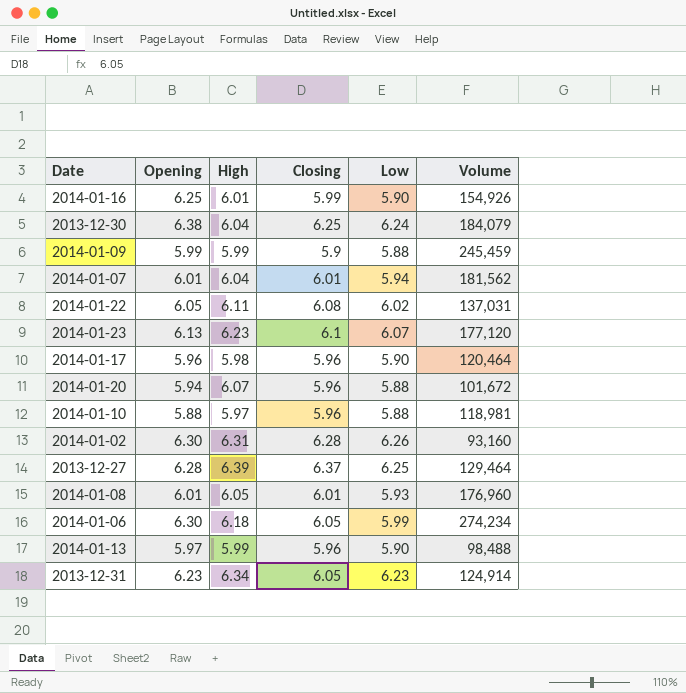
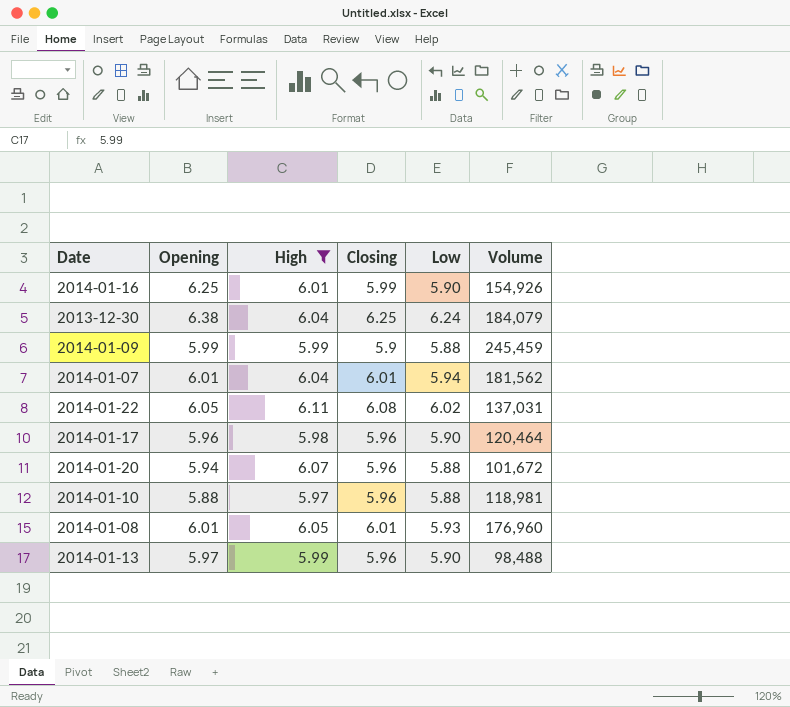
filter: none -> High <= 6.11

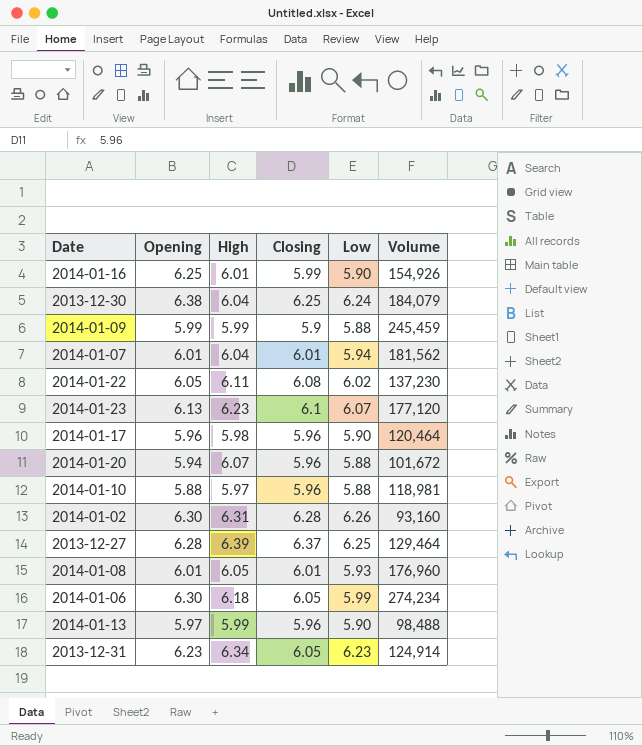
filter: High <= 6.11 -> none
2014-01-22 | Volume: 137,031 -> 137,230

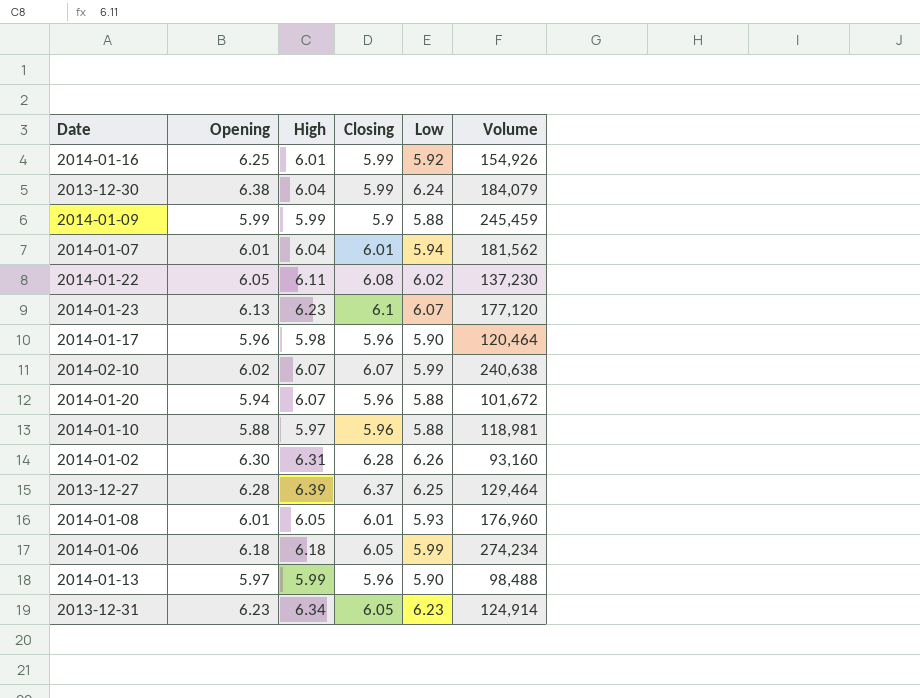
2014-01-16 | Low: 5.90 -> 5.92
2013-12-30 | Closing: 6.25 -> 5.99
row 2014-02-10: none -> 6.02 | 6.07 | 6.07 | 5.99 | 240,638
2014-01-06 | Opening: 6.30 -> 6.18

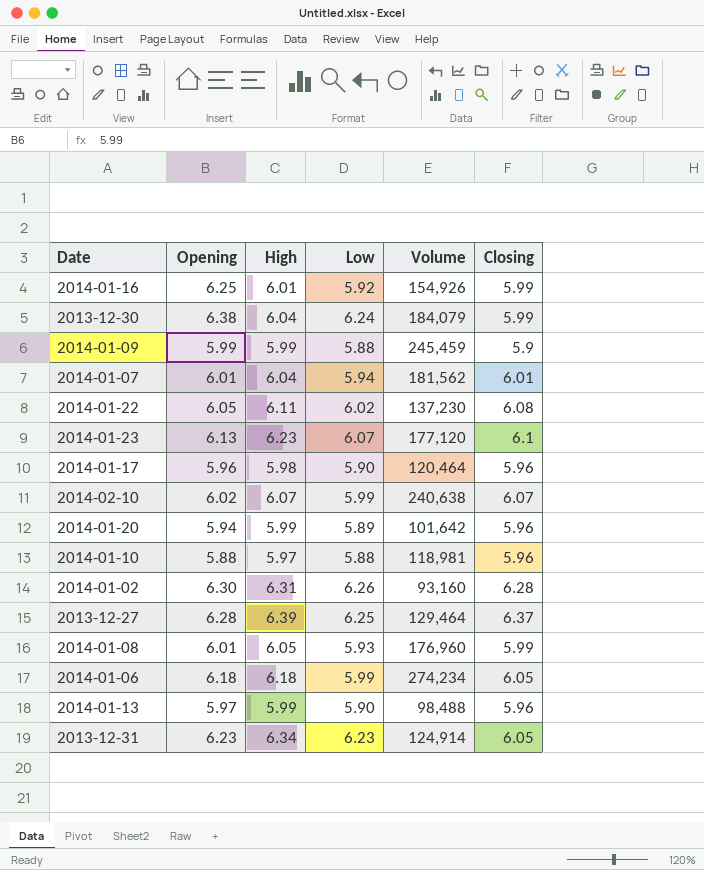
column Closing | position: 4 -> 6
2014-01-20 | High: 6.07 -> 5.99
2014-01-20 | Low: 5.88 -> 5.89
2014-01-20 | Volume: 101,672 -> 101,642
2014-01-08 | Closing: 6.01 -> 5.99

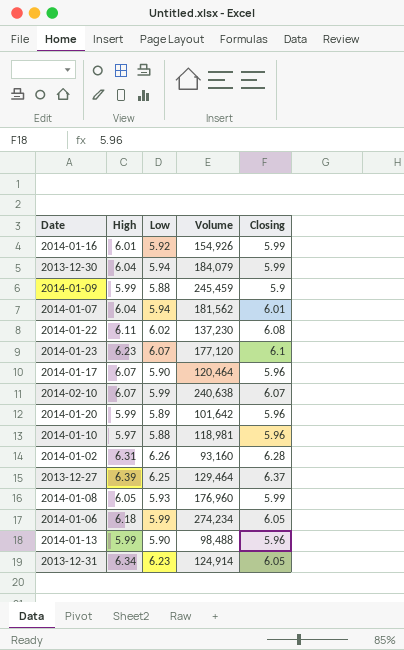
column Opening | position: 2 -> none
2013-12-30 | Low: 6.24 -> 5.94
2014-01-17 | High: 5.98 -> 6.07

